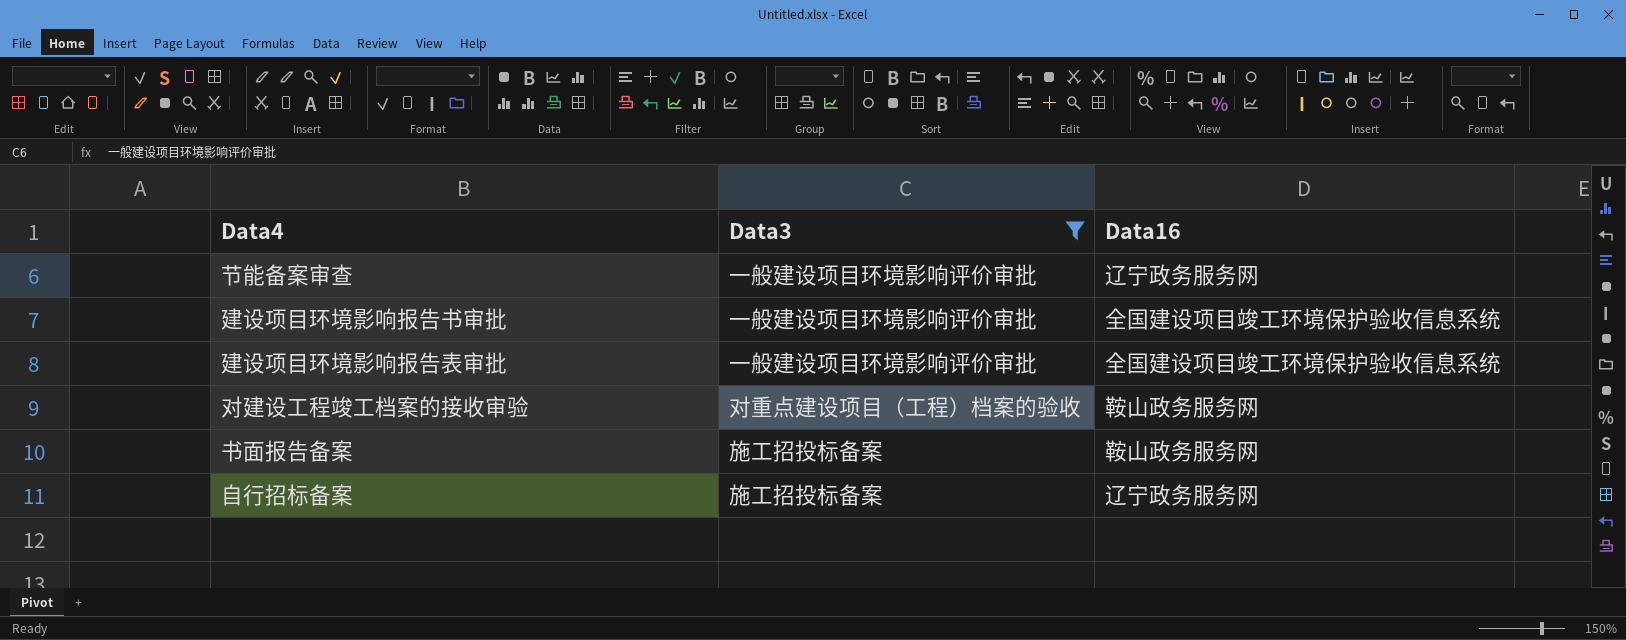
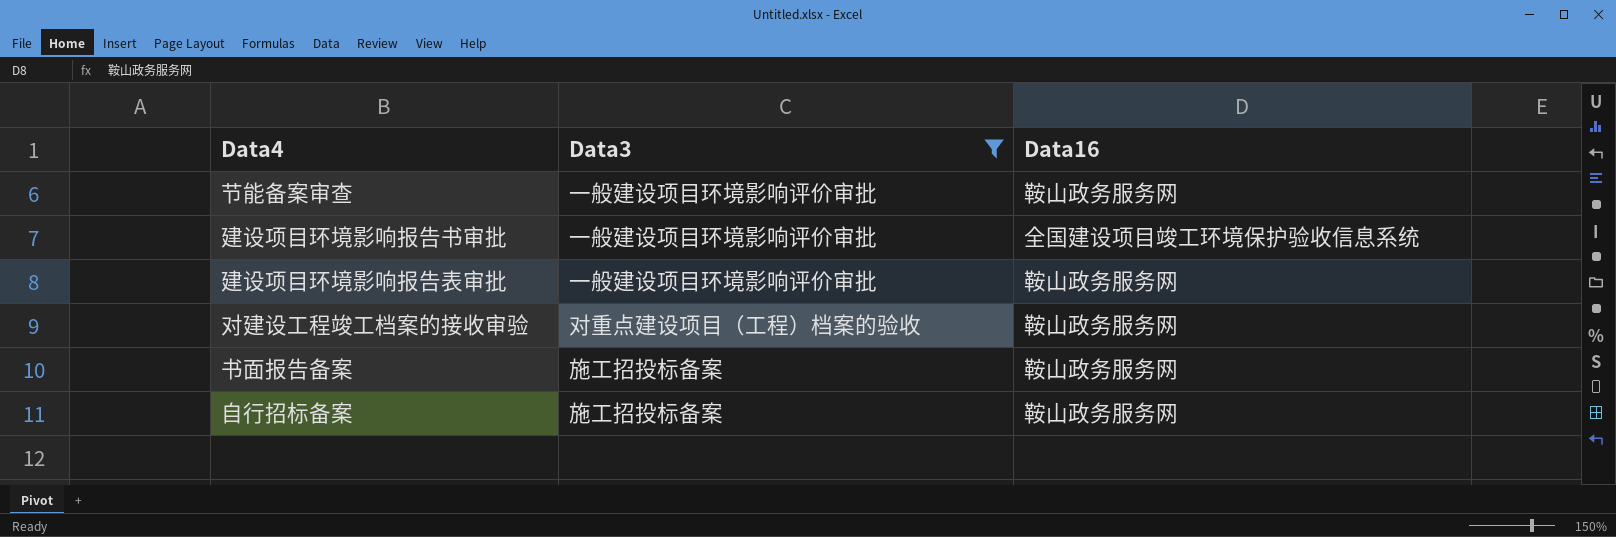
节能备案审查 | Data16: 辽宁政务服务网 -> 鞍山政务服务网
建设项目环境影响报告表审批 | Data16: 全国建设项目竣工环境保护验收信息系统 -> 鞍山政务服务网
自行招标备案 | Data16: 辽宁政务服务网 -> 鞍山政务服务网

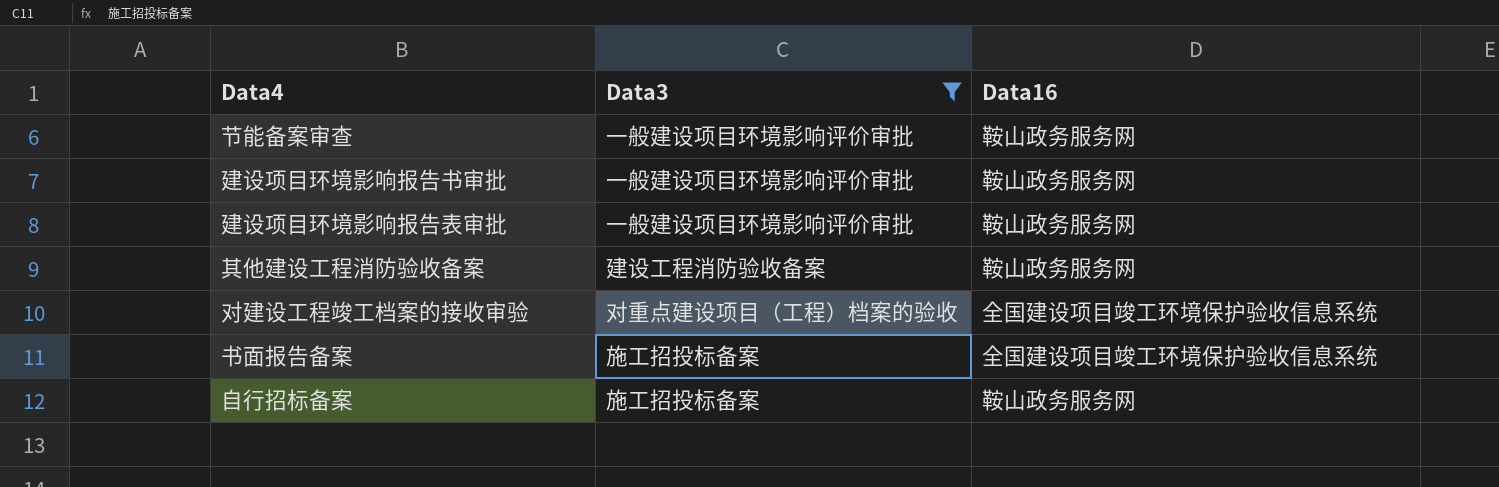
建设项目环境影响报告书审批 | Data16: 全国建设项目竣工环境保护验收信息系统 -> 鞍山政务服务网
row 其他建设工程消防验收备案: none -> 建设工程消防验收备案 | 鞍山政务服务网
对建设工程竣工档案的接收审验 | Data16: 鞍山政务服务网 -> 全国建设项目竣工环境保护验收信息系统
书面报告备案 | Data16: 鞍山政务服务网 -> 全国建设项目竣工环境保护验收信息系统

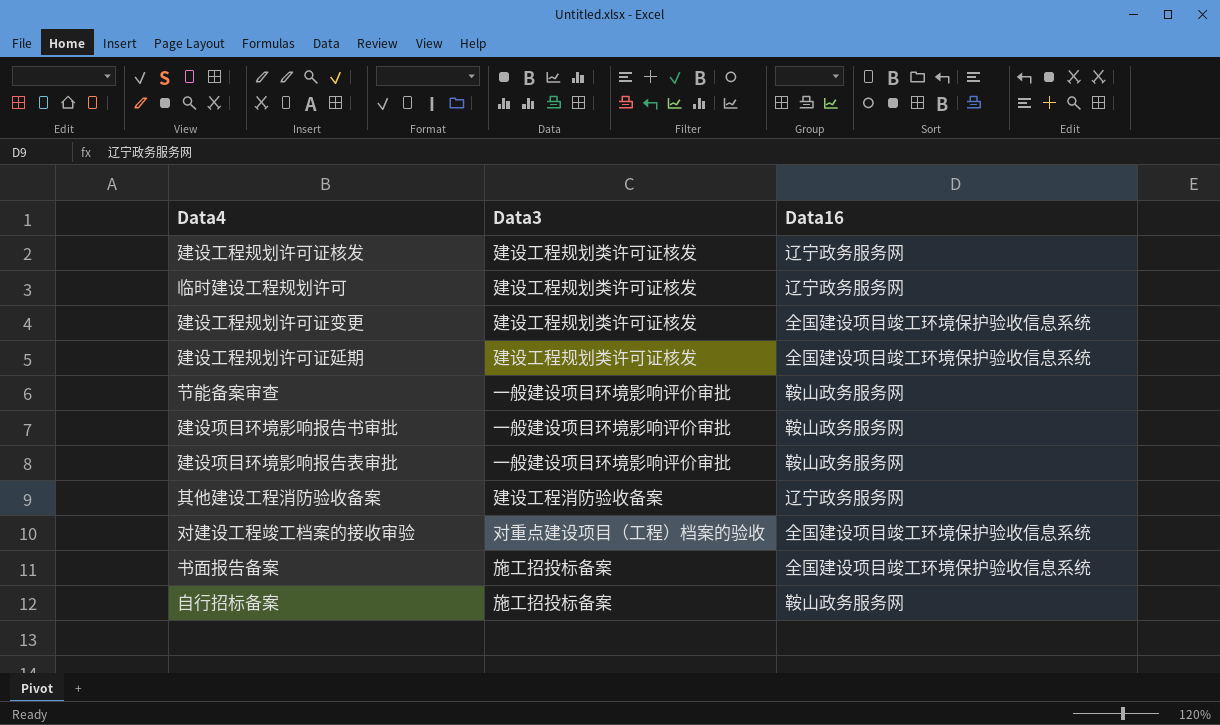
filter: Data3 != 建设工程规划类许可证核发 -> none
其他建设工程消防验收备案 | Data16: 鞍山政务服务网 -> 辽宁政务服务网

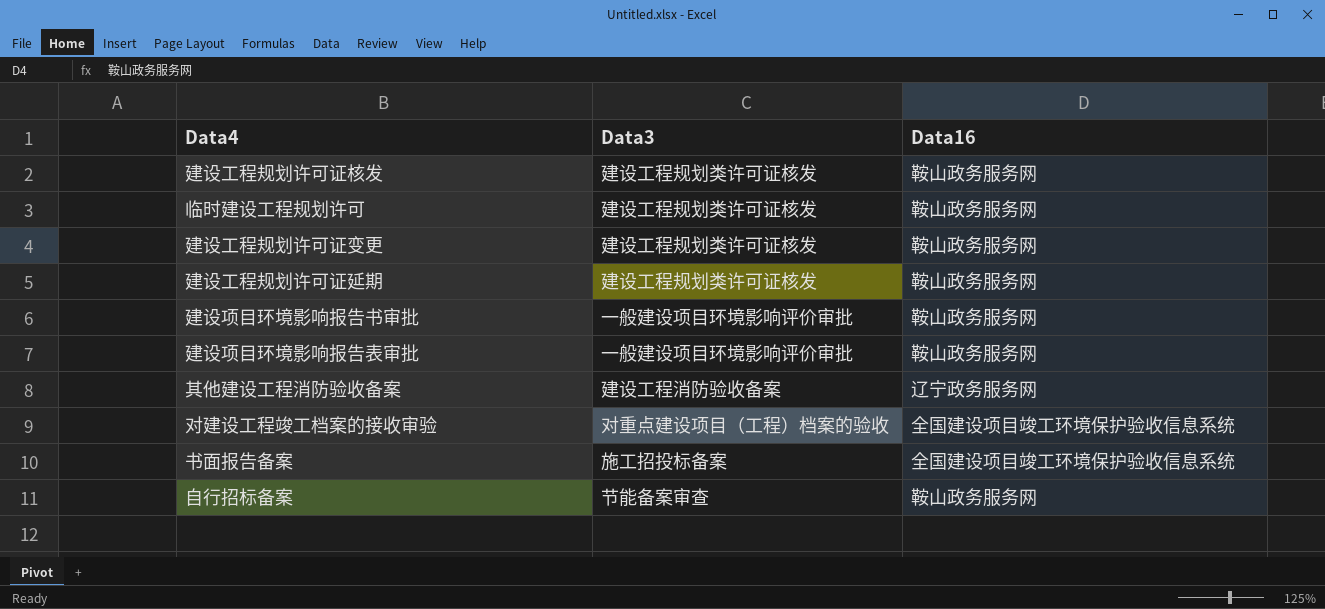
row 节能备案审查: 一般建设项目环境影响评价审批 | 鞍山政务服务网 -> none
建设工程规划许可证核发 | Data16: 辽宁政务服务网 -> 鞍山政务服务网
临时建设工程规划许可 | Data16: 辽宁政务服务网 -> 鞍山政务服务网
建设工程规划许可证变更 | Data16: 全国建设项目竣工环境保护验收信息系统 -> 鞍山政务服务网
建设工程规划许可证延期 | Data16: 全国建设项目竣工环境保护验收信息系统 -> 鞍山政务服务网
自行招标备案 | Data3: 施工招投标备案 -> 节能备案审查

